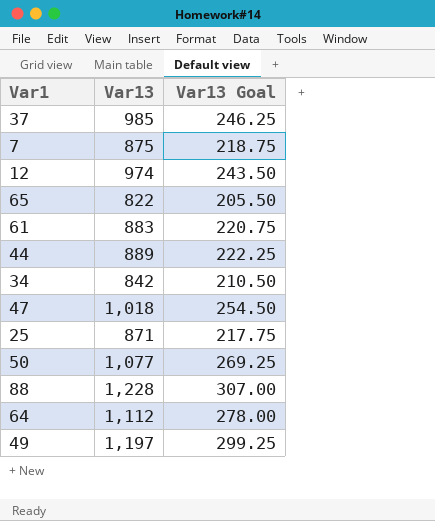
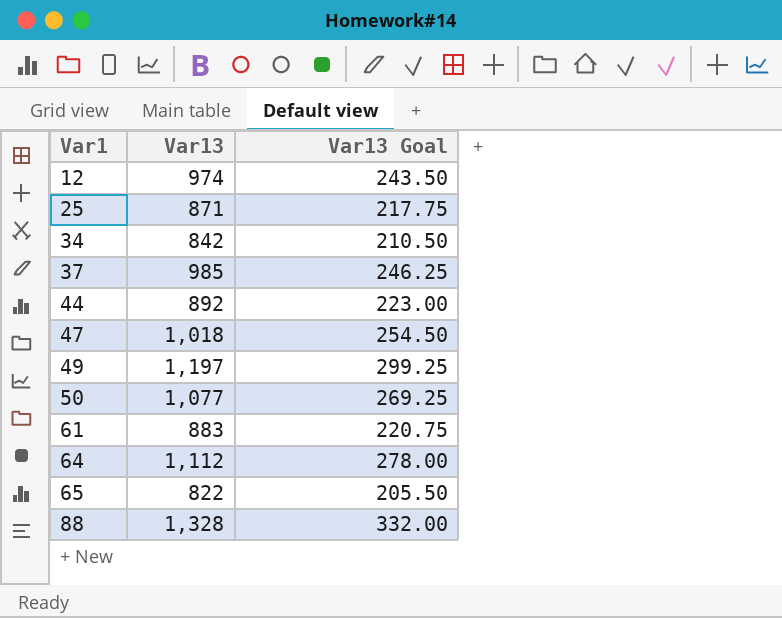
row order: none -> Var1 ascending
row 7: 875 | 218.75 -> none
44 | Var13: 889 -> 892
44 | Var13 Goal: 222.25 -> 223.00
88 | Var13: 1,228 -> 1,328
88 | Var13 Goal: 307.00 -> 332.00

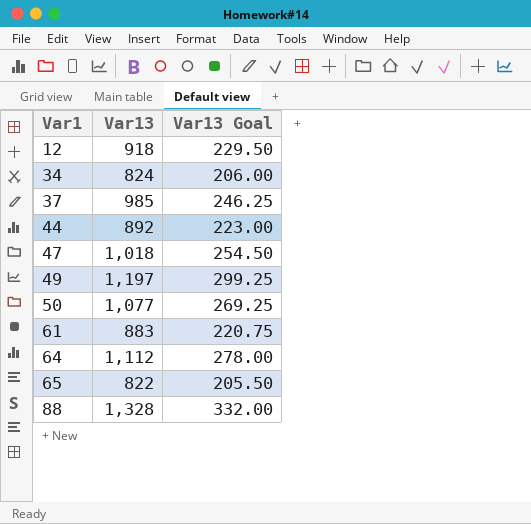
row 25: 871 | 217.75 -> none
12 | Var13: 974 -> 918
12 | Var13 Goal: 243.50 -> 229.50
34 | Var13: 842 -> 824
34 | Var13 Goal: 210.50 -> 206.00

